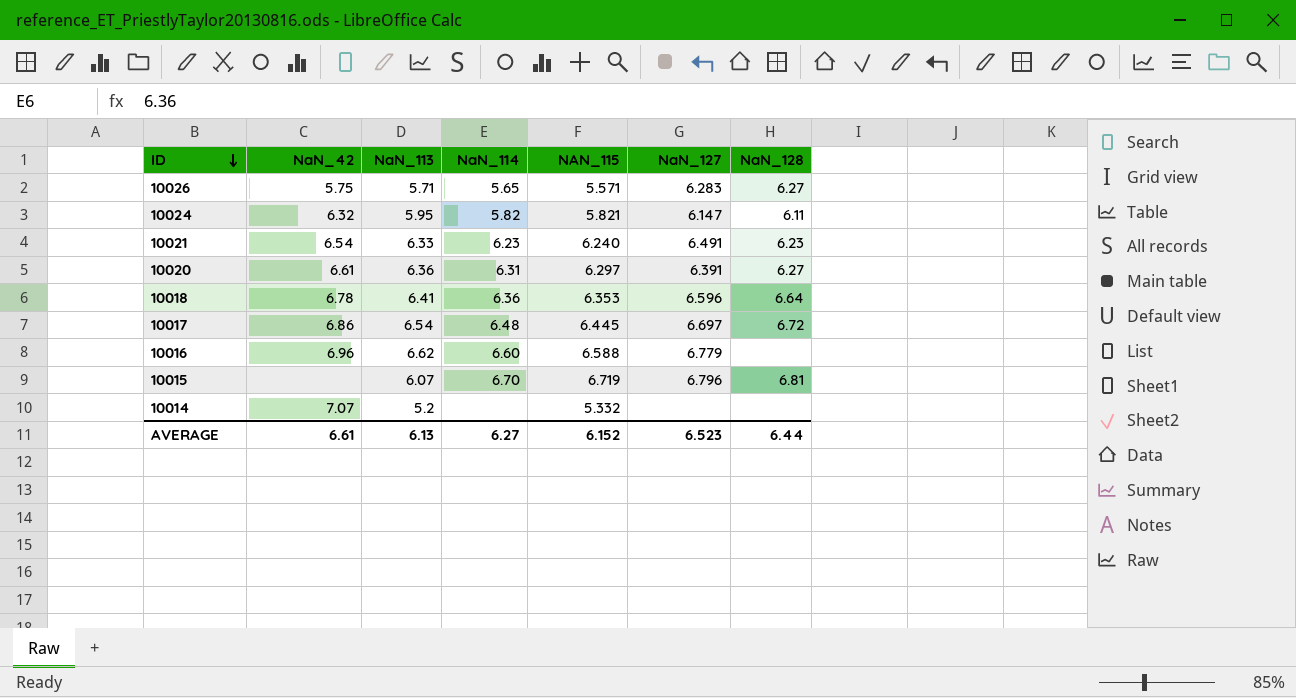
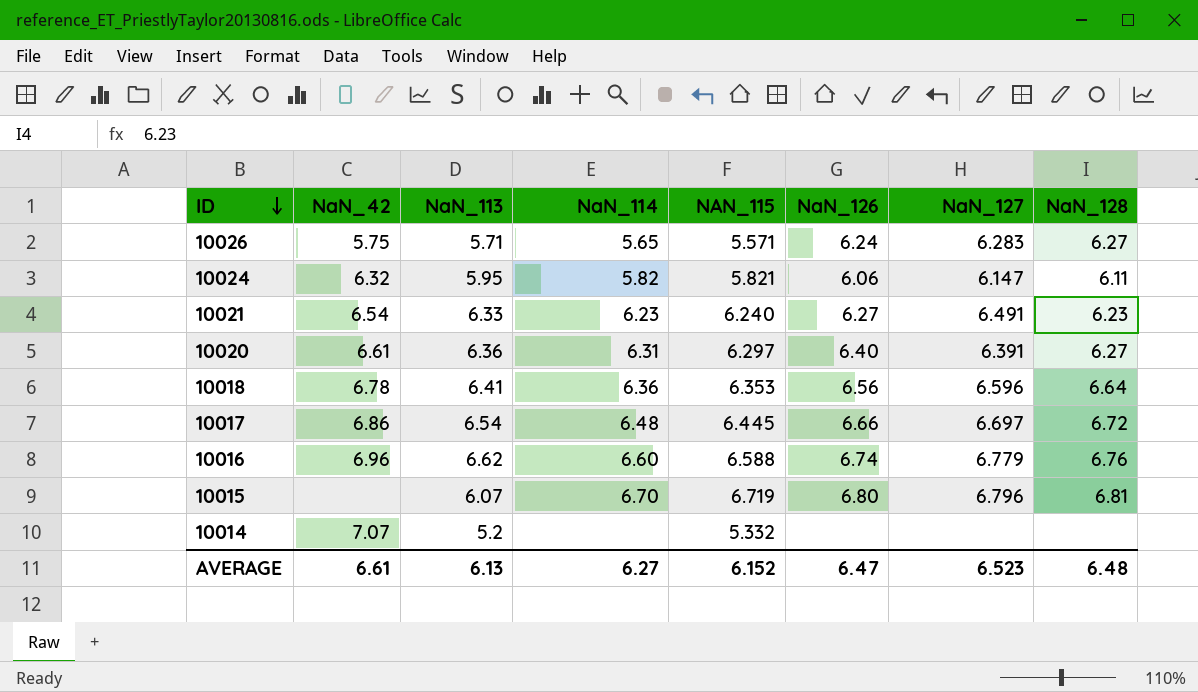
column NaN_126 | position: none -> 6
10016 | NaN_128: none -> 6.76
AVERAGE | NaN_128: 6.44 -> 6.48

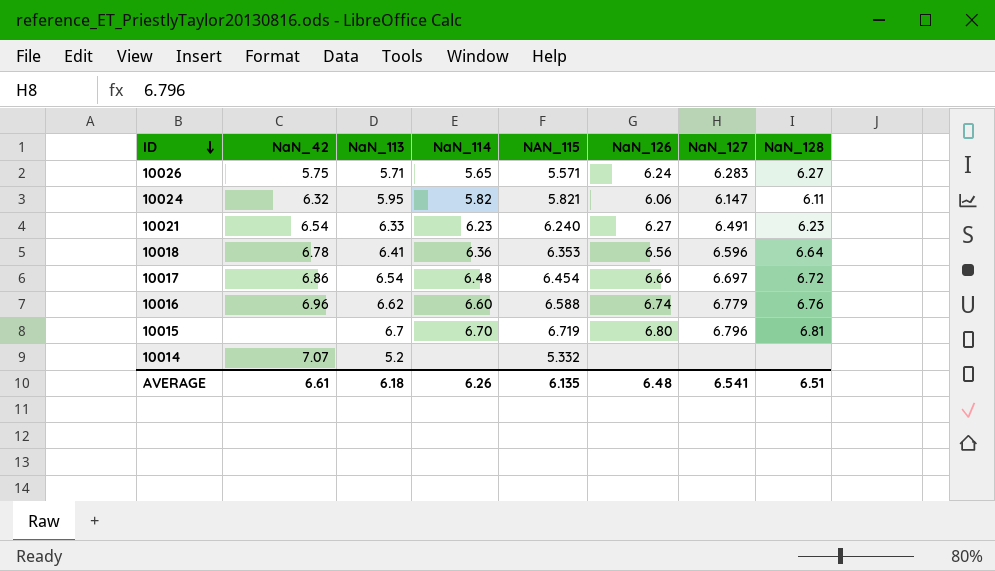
row 10020: 6.61 | 6.36 | 6.31 | 6.297 | 6.40 | 6.391 | 6.27 -> none
10017 | NAN_115: 6.445 -> 6.454
10015 | NaN_113: 6.07 -> 6.7
AVERAGE | NaN_113: 6.13 -> 6.18
AVERAGE | NaN_114: 6.27 -> 6.26
AVERAGE | NAN_115: 6.152 -> 6.135
AVERAGE | NaN_126: 6.47 -> 6.48
AVERAGE | NaN_127: 6.523 -> 6.541
AVERAGE | NaN_128: 6.48 -> 6.51

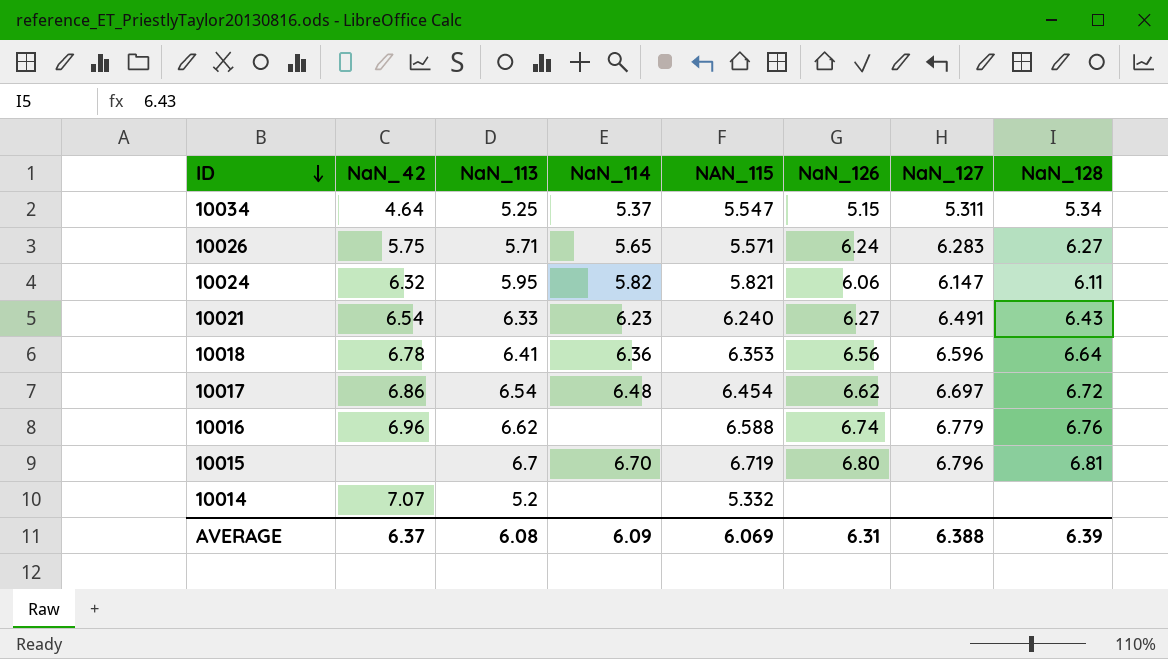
row 10034: none -> 4.64 | 5.25 | 5.37 | 5.547 | 5.15 | 5.311 | 5.34
10021 | NaN_128: 6.23 -> 6.43
10017 | NaN_126: 6.66 -> 6.62
10016 | NaN_114: 6.60 -> none
AVERAGE | NaN_42: 6.61 -> 6.37
AVERAGE | NaN_113: 6.18 -> 6.08
AVERAGE | NaN_114: 6.26 -> 6.09
AVERAGE | NAN_115: 6.135 -> 6.069
AVERAGE | NaN_126: 6.48 -> 6.31
AVERAGE | NaN_127: 6.541 -> 6.388
AVERAGE | NaN_128: 6.51 -> 6.39

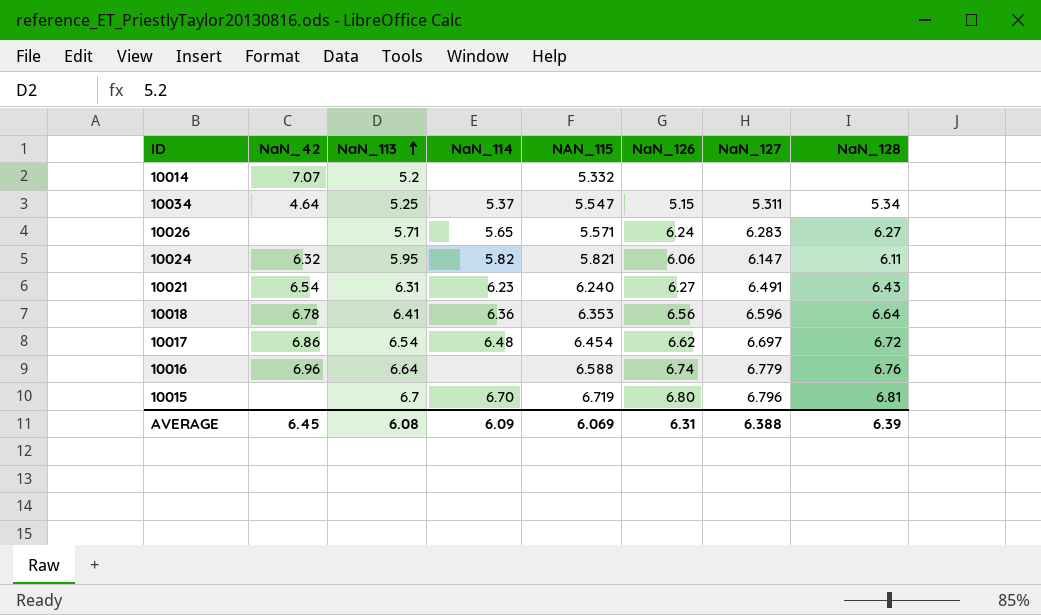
row order: ID descending -> NaN_113 ascending
10026 | NaN_42: 5.75 -> none
10021 | NaN_113: 6.33 -> 6.31
10016 | NaN_113: 6.62 -> 6.64
AVERAGE | NaN_42: 6.37 -> 6.45

